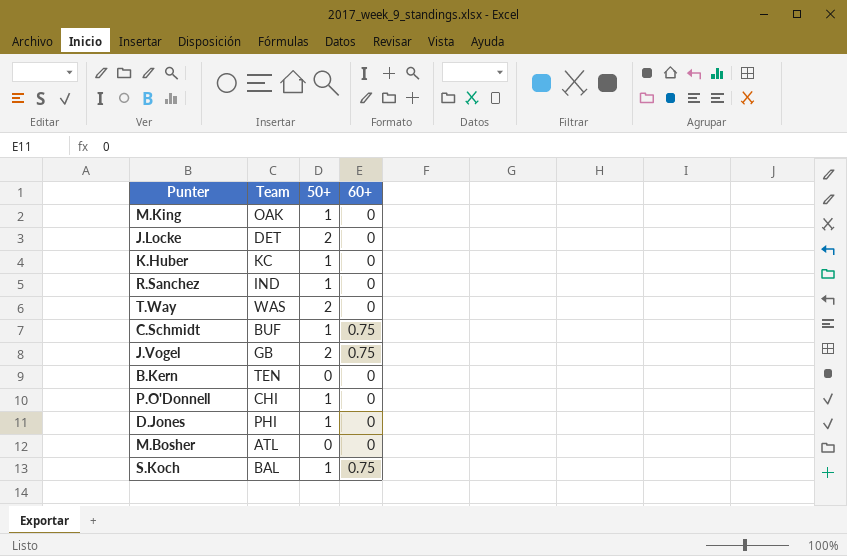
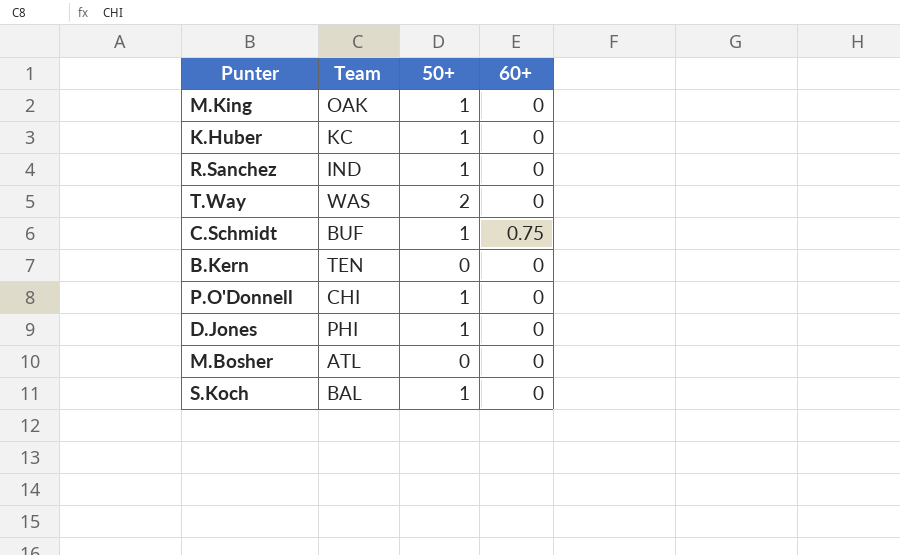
row J.Locke: DET | 2 | 0 -> none
row J.Vogel: GB | 2 | 0.75 -> none
S.Koch | 60+: 0.75 -> 0

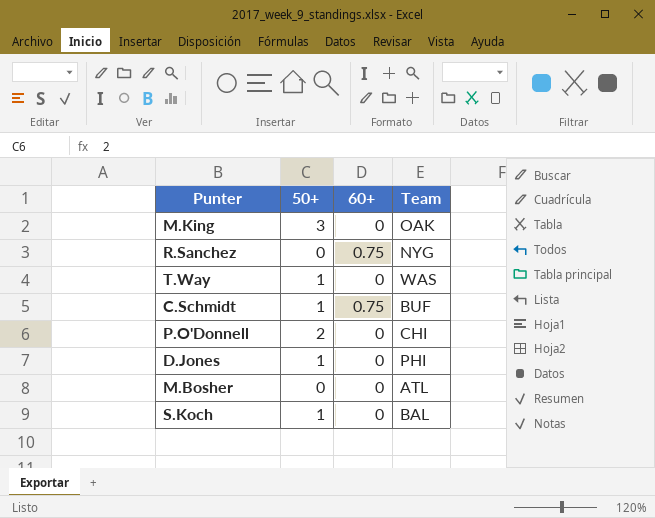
column Team | position: 2 -> 4
row K.Huber: KC | 1 | 0 -> none
row B.Kern: TEN | 0 | 0 -> none
M.King | 50+: 1 -> 3
R.Sanchez | 50+: 1 -> 0
R.Sanchez | 60+: 0 -> 0.75
R.Sanchez | Team: IND -> NYG
T.Way | 50+: 2 -> 1
P.O'Donnell | 50+: 1 -> 2

